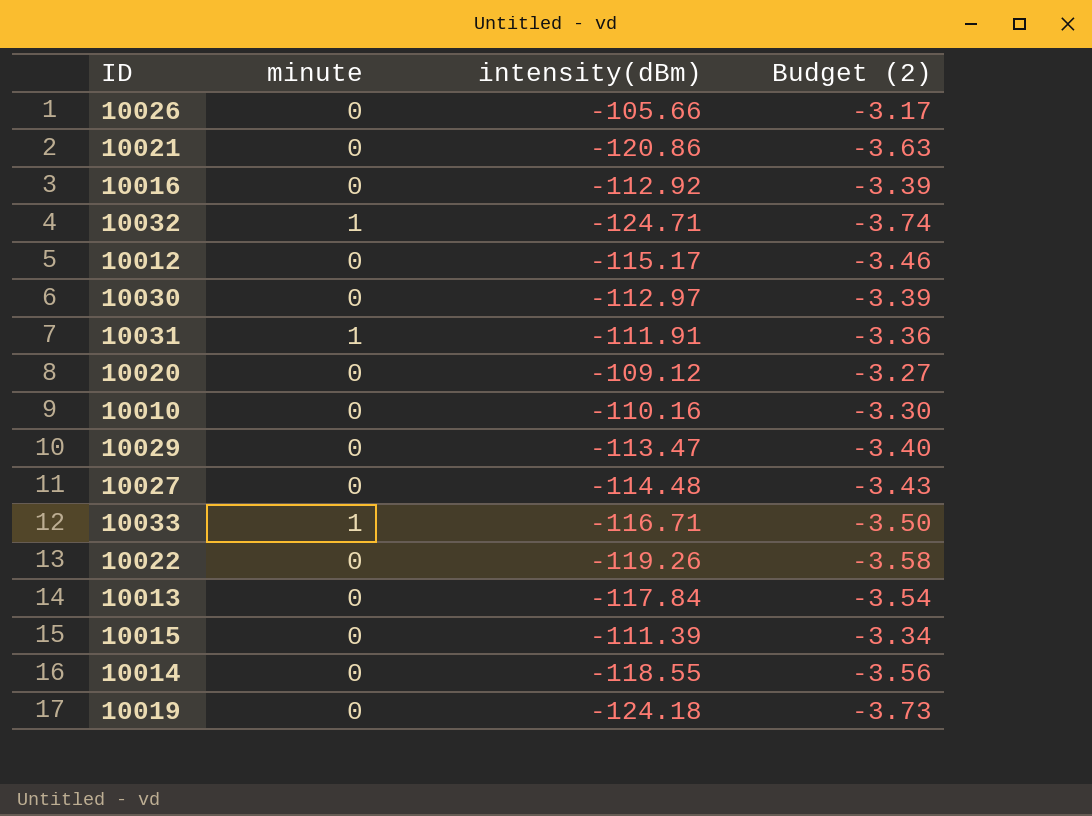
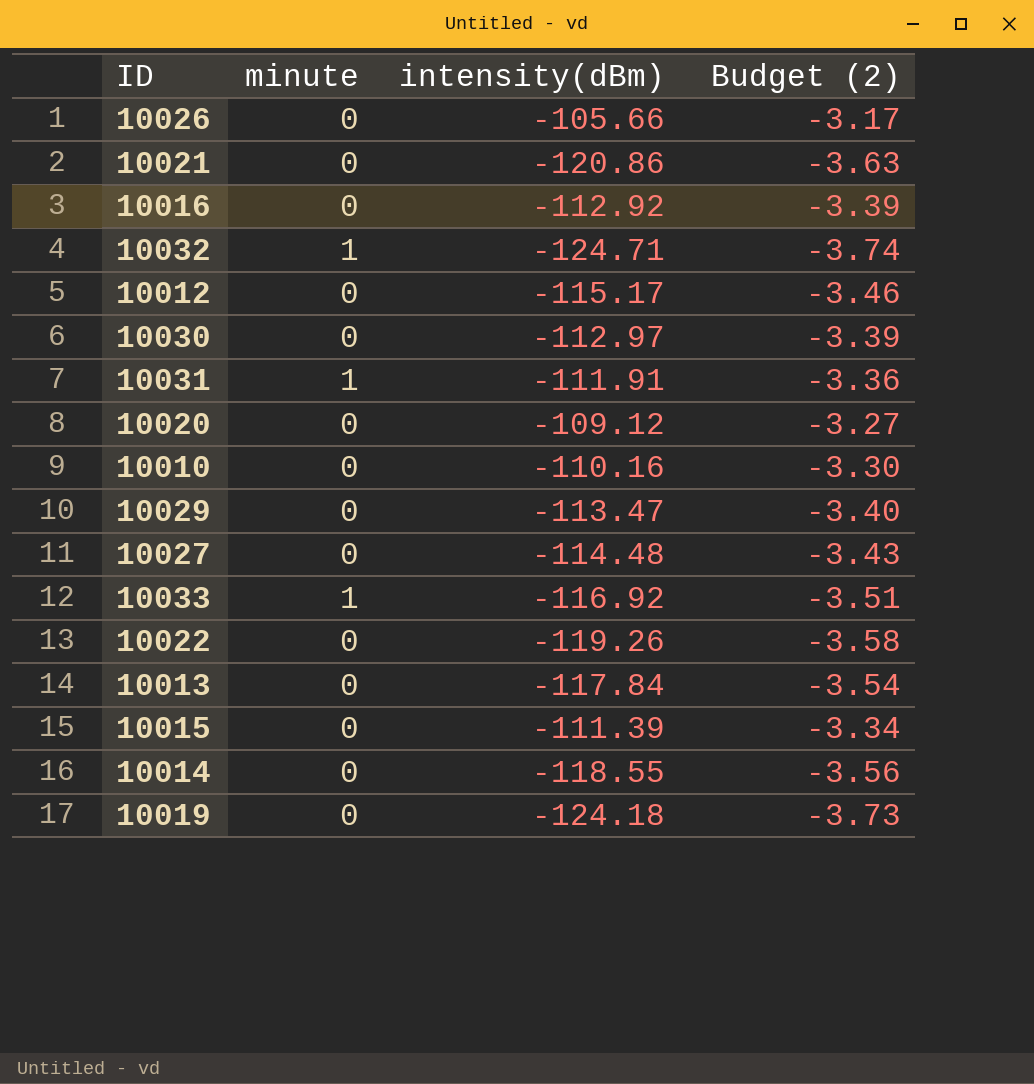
10033 | intensity(dBm): -116.71 -> -116.92
10033 | Budget (2): -3.50 -> -3.51

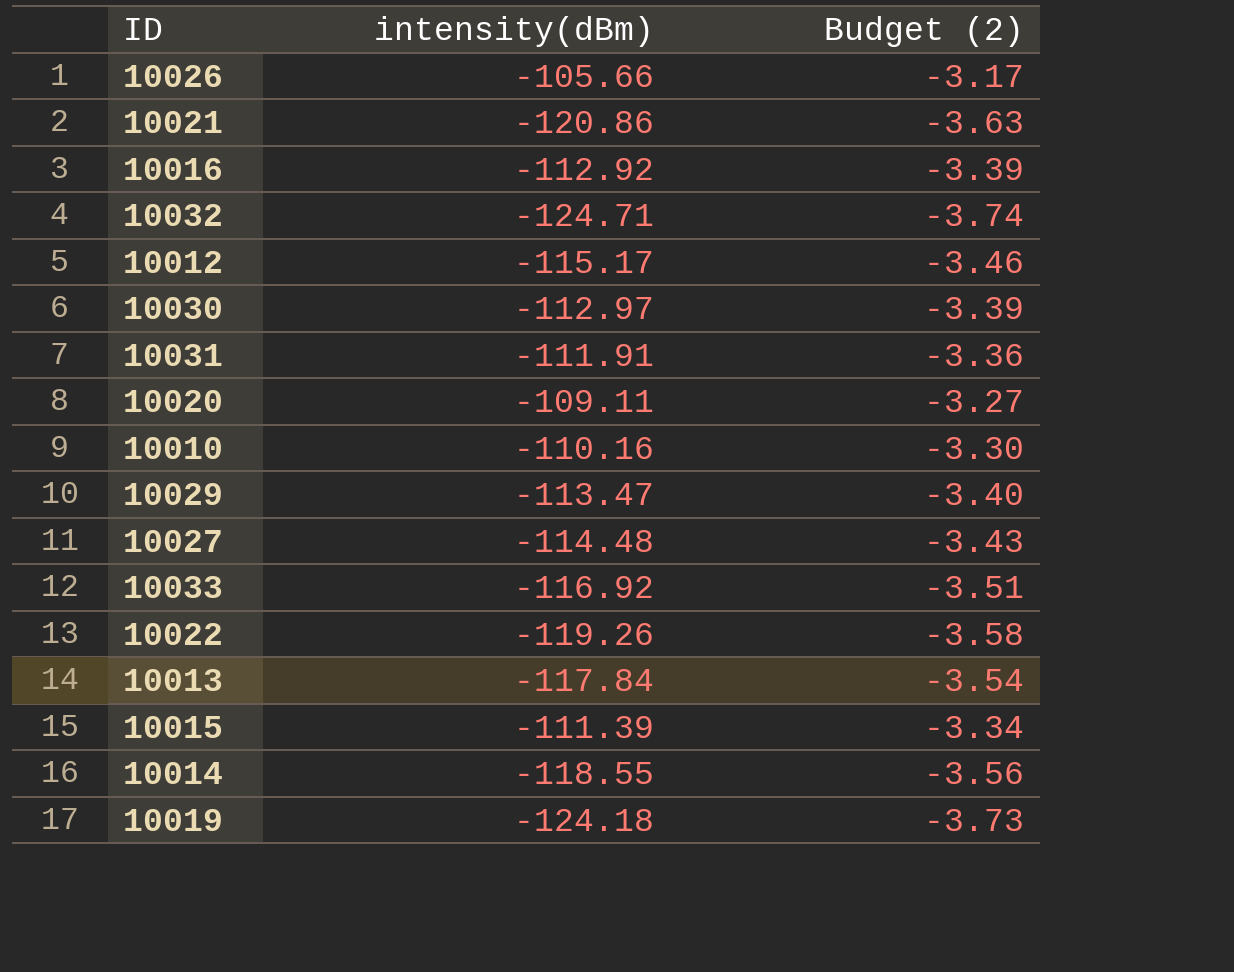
column minute | position: 2 -> none
10020 | intensity(dBm): -109.12 -> -109.11

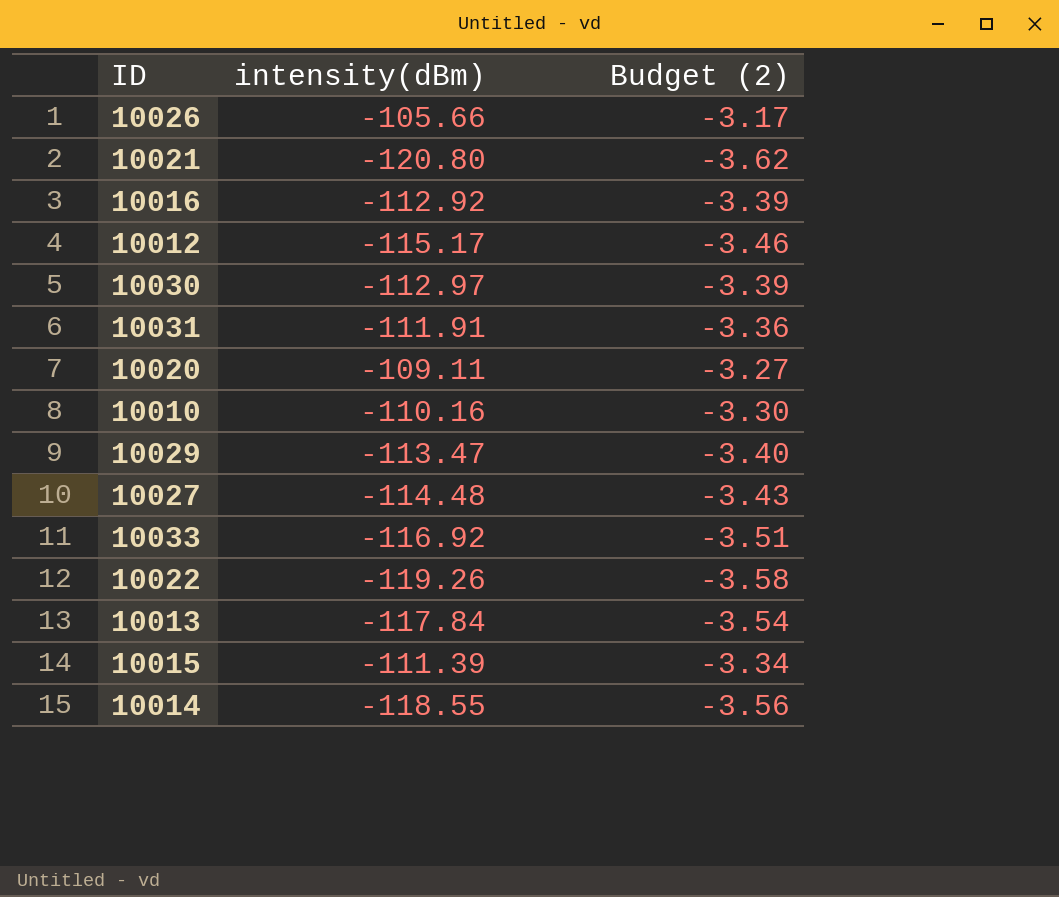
row 10032: -124.71 | -3.74 -> none
row 10019: -124.18 | -3.73 -> none
10021 | intensity(dBm): -120.86 -> -120.80
10021 | Budget (2): -3.63 -> -3.62

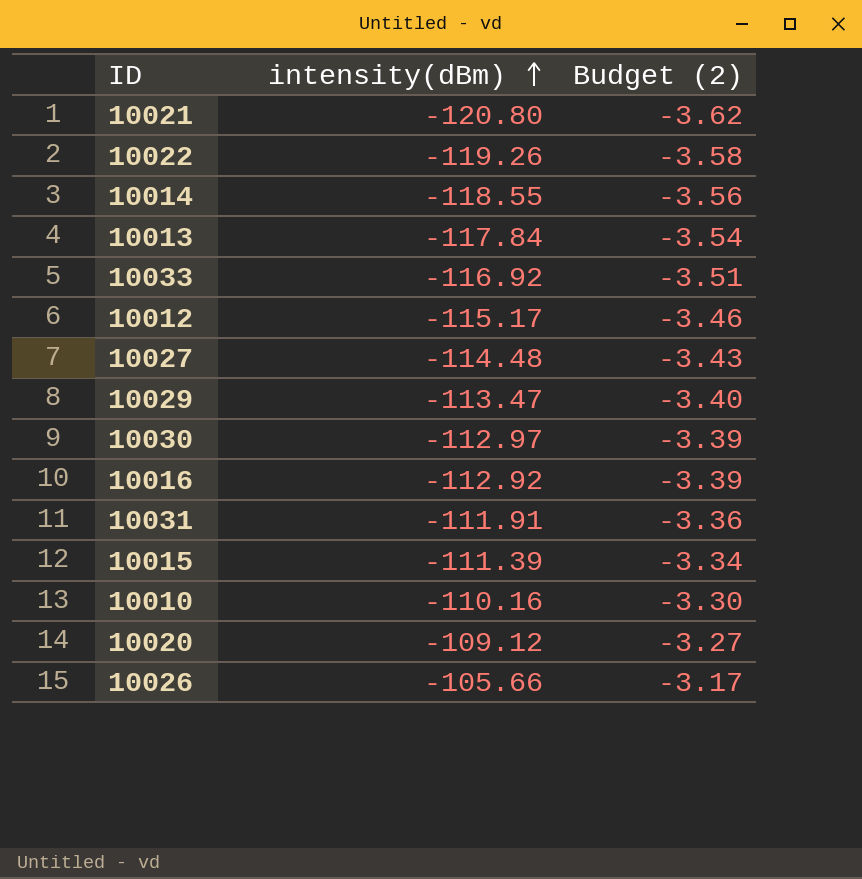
row order: none -> intensity(dBm) ascending
10020 | intensity(dBm): -109.11 -> -109.12

